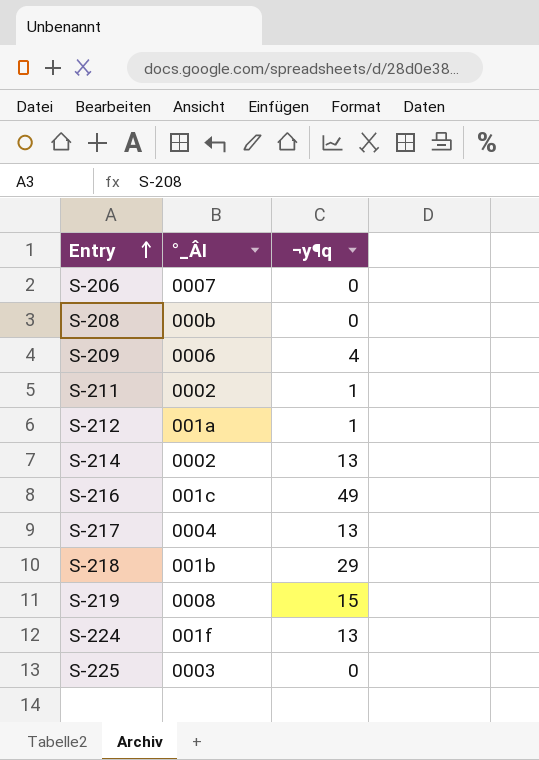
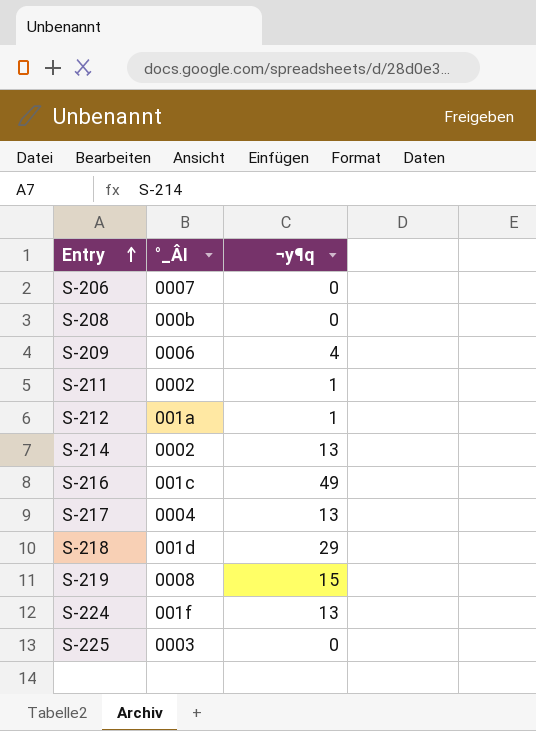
S-218 | °_ÂI: 001b -> 001d

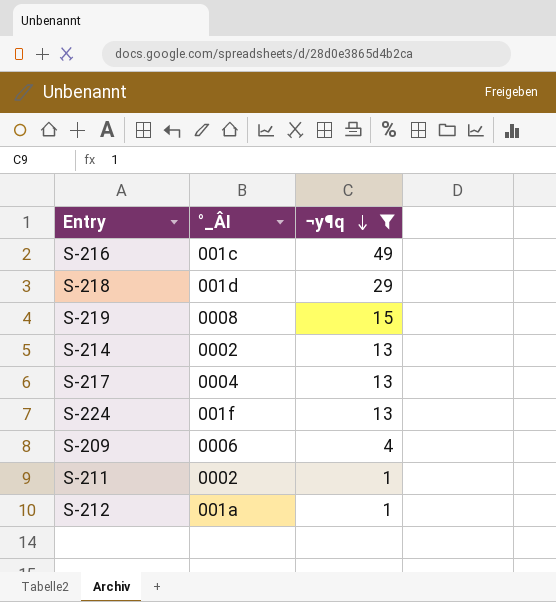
filter: none -> ¬y¶q != 0
row order: Entry ascending -> ¬y¶q descending

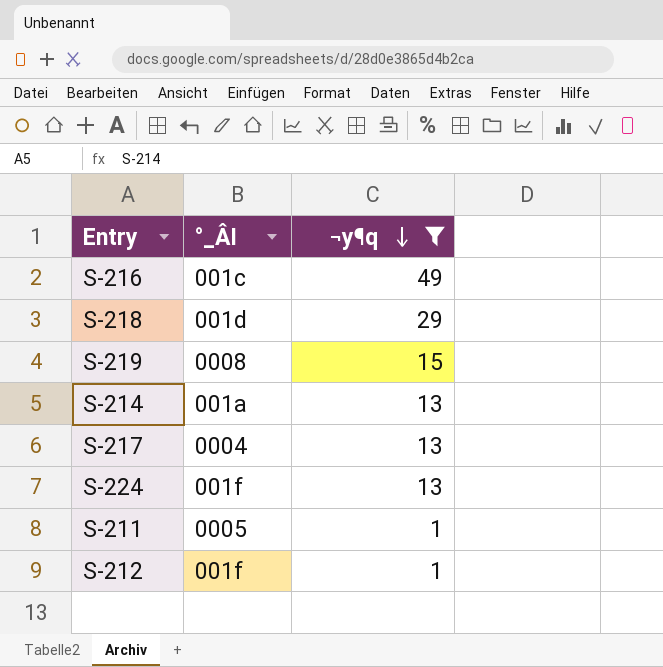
row S-209: 0006 | 4 -> none
S-214 | °_ÂI: 0002 -> 001a
S-211 | °_ÂI: 0002 -> 0005
S-212 | °_ÂI: 001a -> 001f

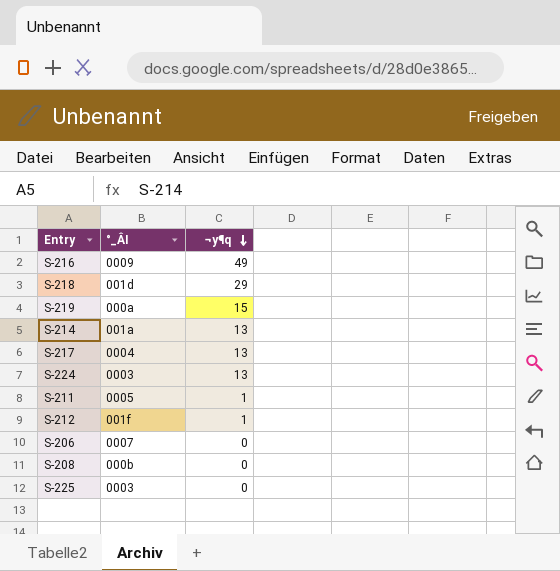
filter: ¬y¶q != 0 -> none
S-216 | °_ÂI: 001c -> 0009
S-219 | °_ÂI: 0008 -> 000a
S-224 | °_ÂI: 001f -> 0003

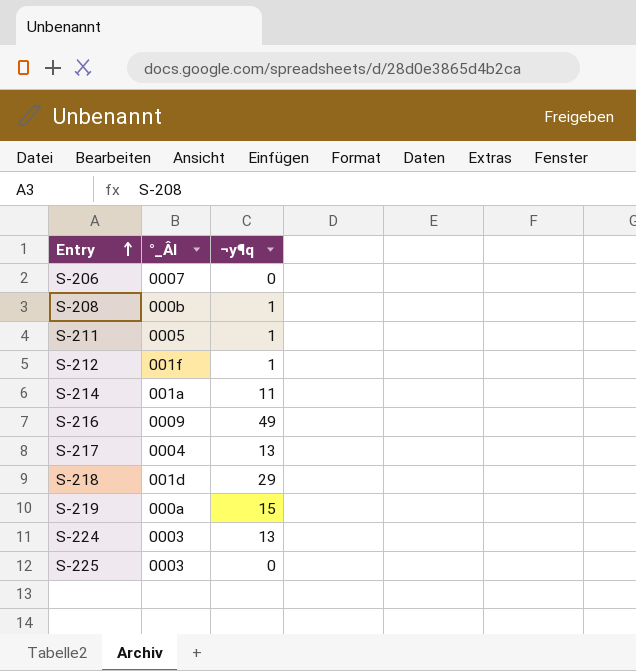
row order: ¬y¶q descending -> Entry ascending
S-208 | ¬y¶q: 0 -> 1
S-214 | ¬y¶q: 13 -> 11

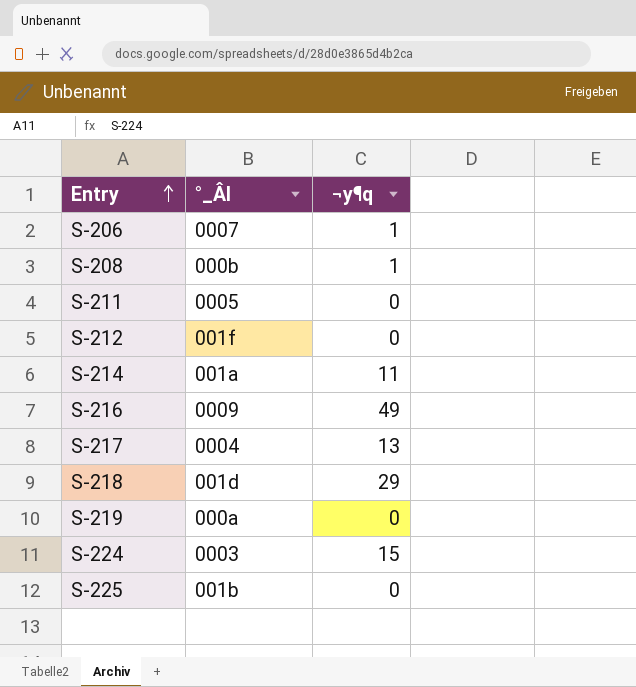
S-206 | ¬y¶q: 0 -> 1
S-211 | ¬y¶q: 1 -> 0
S-212 | ¬y¶q: 1 -> 0
S-219 | ¬y¶q: 15 -> 0
S-224 | ¬y¶q: 13 -> 15
S-225 | °_ÂI: 0003 -> 001b

